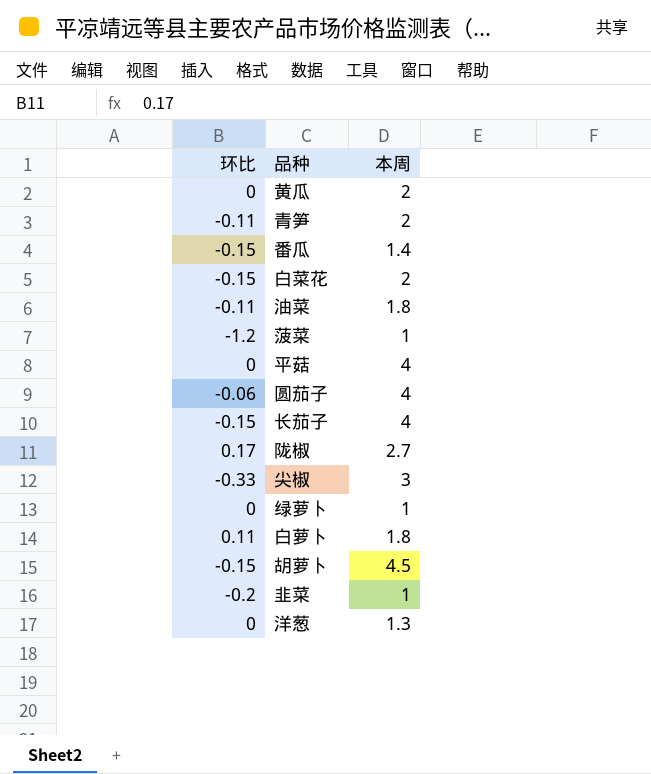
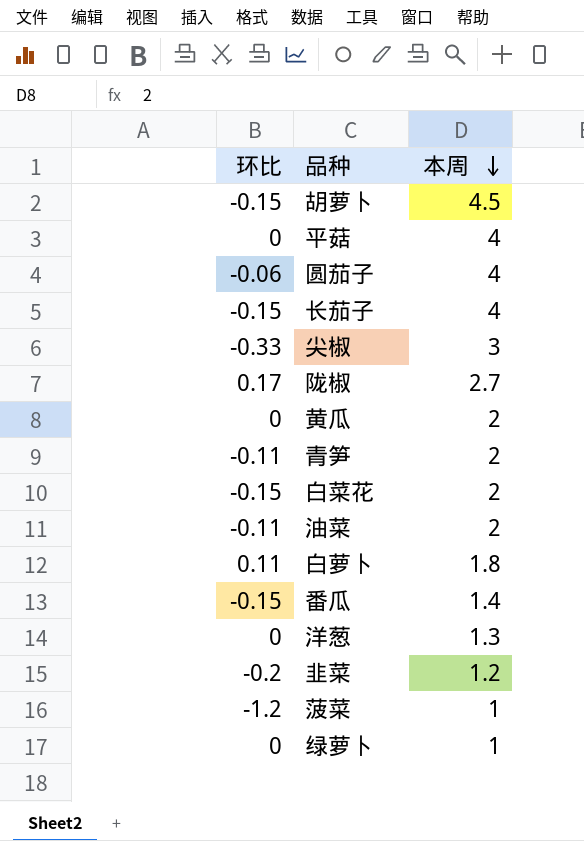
row order: none -> 本周 descending
油菜 | 本周: 1.8 -> 2
韭菜 | 本周: 1 -> 1.2

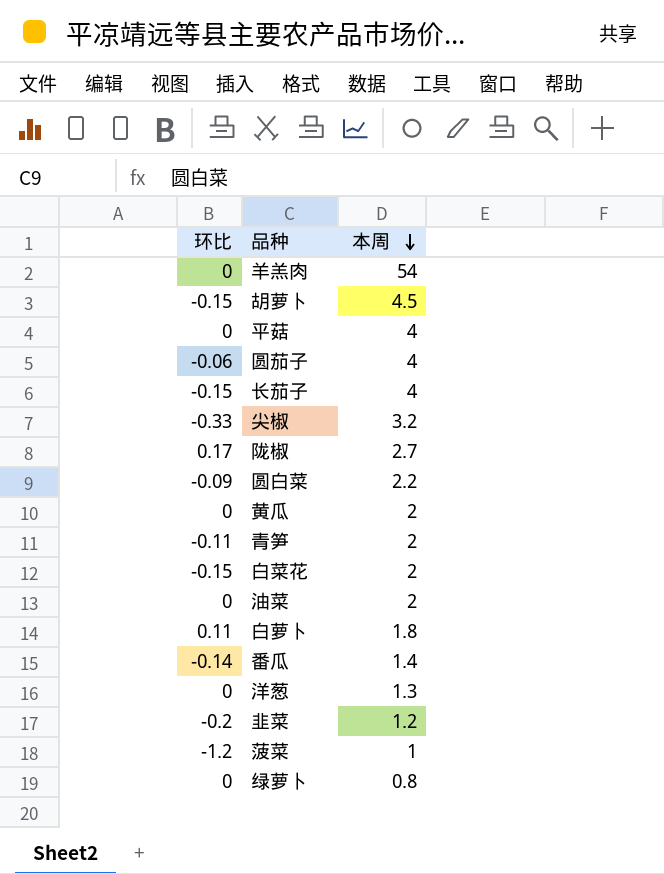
row 羊羔肉: none -> 0 | 54
尖椒 | 本周: 3 -> 3.2
row 圆白菜: none -> -0.09 | 2.2
油菜 | 环比: -0.11 -> 0
番瓜 | 环比: -0.15 -> -0.14
绿萝卜 | 本周: 1 -> 0.8

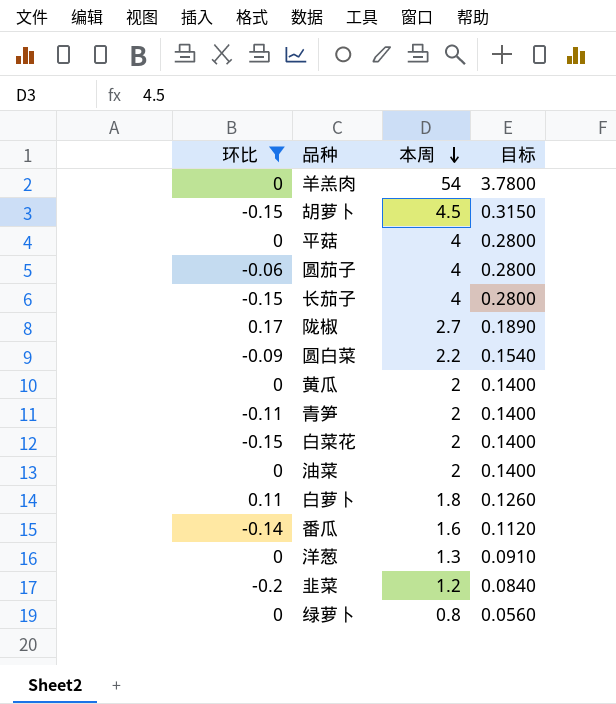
filter: none -> 环比 >= -0.2
column 目标 | formula: none -> [本周] * 0.07
番瓜 | 本周: 1.4 -> 1.6

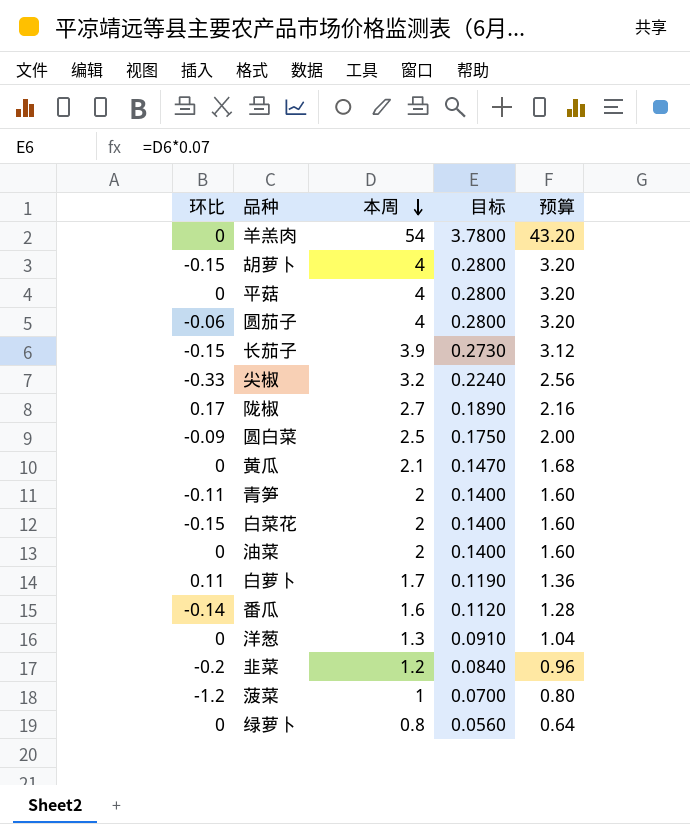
filter: 环比 >= -0.2 -> none
column 预算 | formula: none -> [本周] * 0.8
胡萝卜 | 本周: 4.5 -> 4
胡萝卜 | 目标: 0.3150 -> 0.2800
长茄子 | 本周: 4 -> 3.9
长茄子 | 目标: 0.2800 -> 0.2730
圆白菜 | 本周: 2.2 -> 2.5
圆白菜 | 目标: 0.1540 -> 0.1750
黄瓜 | 本周: 2 -> 2.1
黄瓜 | 目标: 0.1400 -> 0.1470
白萝卜 | 本周: 1.8 -> 1.7
白萝卜 | 目标: 0.1260 -> 0.1190

